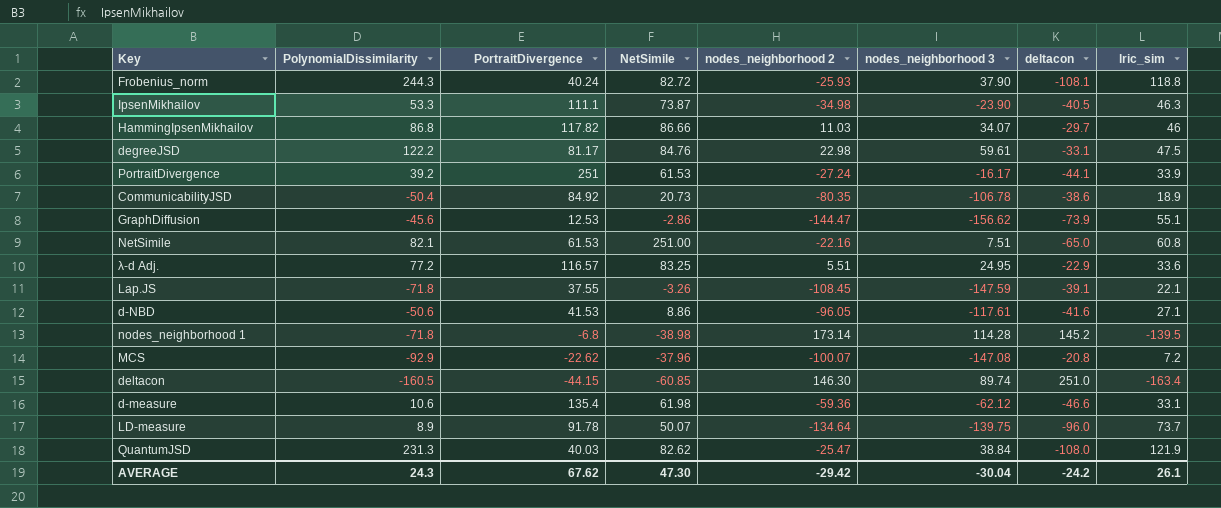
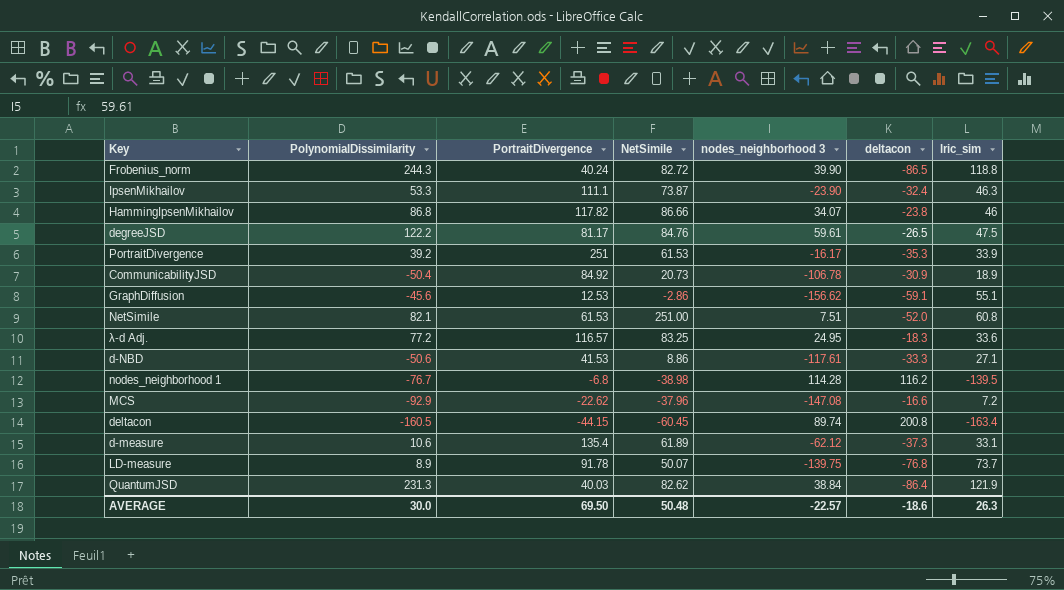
column nodes_neighborhood 2 | position: 5 -> none
row Lap.JS: -71.8 | 37.55 | -3.26 | -108.45 | -147.59 | -39.1 | 22.1 -> none
Frobenius_norm | nodes_neighborhood 3: 37.90 -> 39.90
Frobenius_norm | deltacon: -108.1 -> -86.5
IpsenMikhailov | deltacon: -40.5 -> -32.4
HammingIpsenMikhailov | deltacon: -29.7 -> -23.8
degreeJSD | deltacon: -33.1 -> -26.5
PortraitDivergence | deltacon: -44.1 -> -35.3
CommunicabilityJSD | deltacon: -38.6 -> -30.9
GraphDiffusion | deltacon: -73.9 -> -59.1
NetSimile | deltacon: -65.0 -> -52.0
λ-d Adj. | deltacon: -22.9 -> -18.3
d-NBD | deltacon: -41.6 -> -33.3
nodes_neighborhood 1 | PolynomialDissimilarity: -71.8 -> -76.7
nodes_neighborhood 1 | deltacon: 145.2 -> 116.2
MCS | deltacon: -20.8 -> -16.6
deltacon | NetSimile: -60.85 -> -60.45
deltacon | deltacon: 251.0 -> 200.8
d-measure | NetSimile: 61.98 -> 61.89
d-measure | deltacon: -46.6 -> -37.3
LD-measure | deltacon: -96.0 -> -76.8
QuantumJSD | deltacon: -108.0 -> -86.4
AVERAGE | PolynomialDissimilarity: 24.3 -> 30.0
AVERAGE | PortraitDivergence: 67.62 -> 69.50
AVERAGE | NetSimile: 47.30 -> 50.48
AVERAGE | nodes_neighborhood 3: -30.04 -> -22.57
AVERAGE | deltacon: -24.2 -> -18.6
AVERAGE | lric_sim: 26.1 -> 26.3

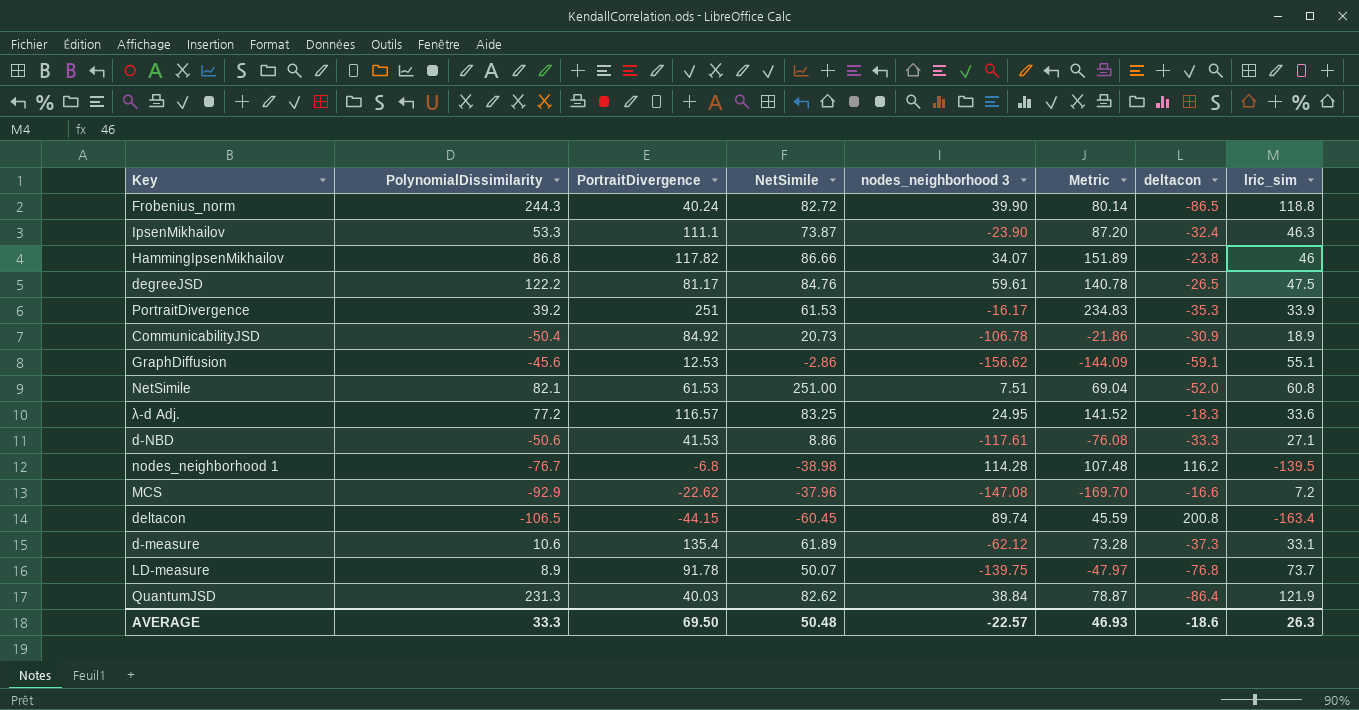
column Metric | formula: none -> [PortraitDivergence] + [nodes_neighborhood 3]
deltacon | PolynomialDissimilarity: -160.5 -> -106.5
AVERAGE | PolynomialDissimilarity: 30.0 -> 33.3

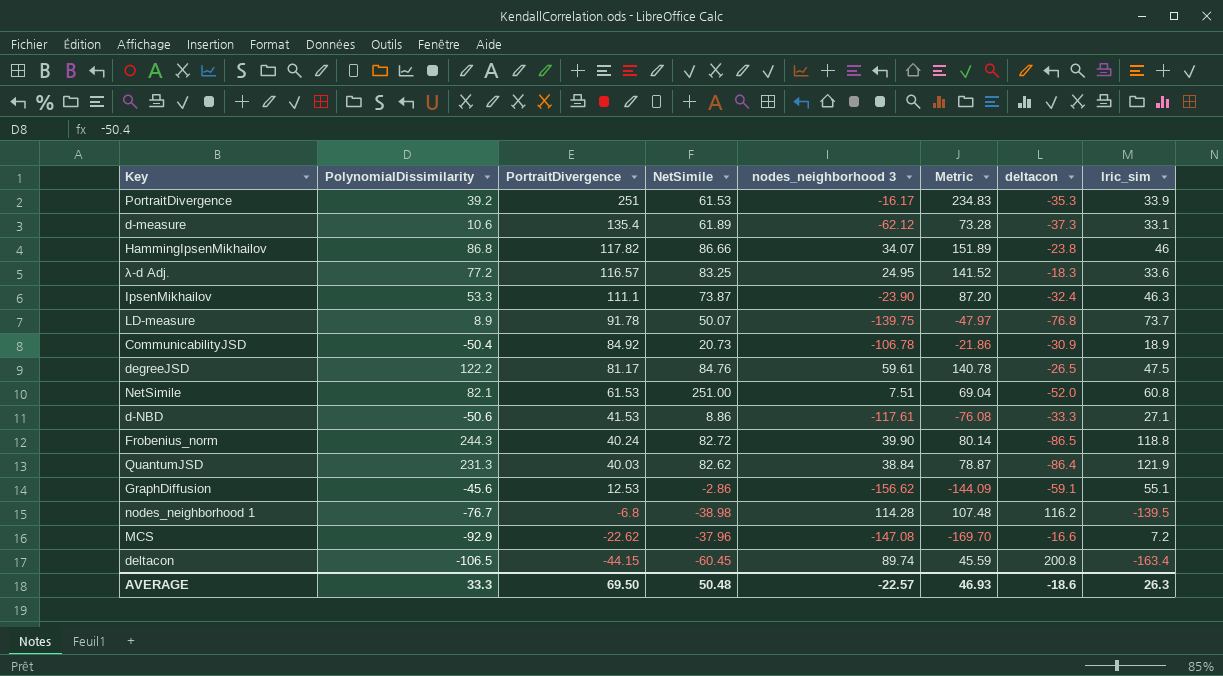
row order: none -> PortraitDivergence descending

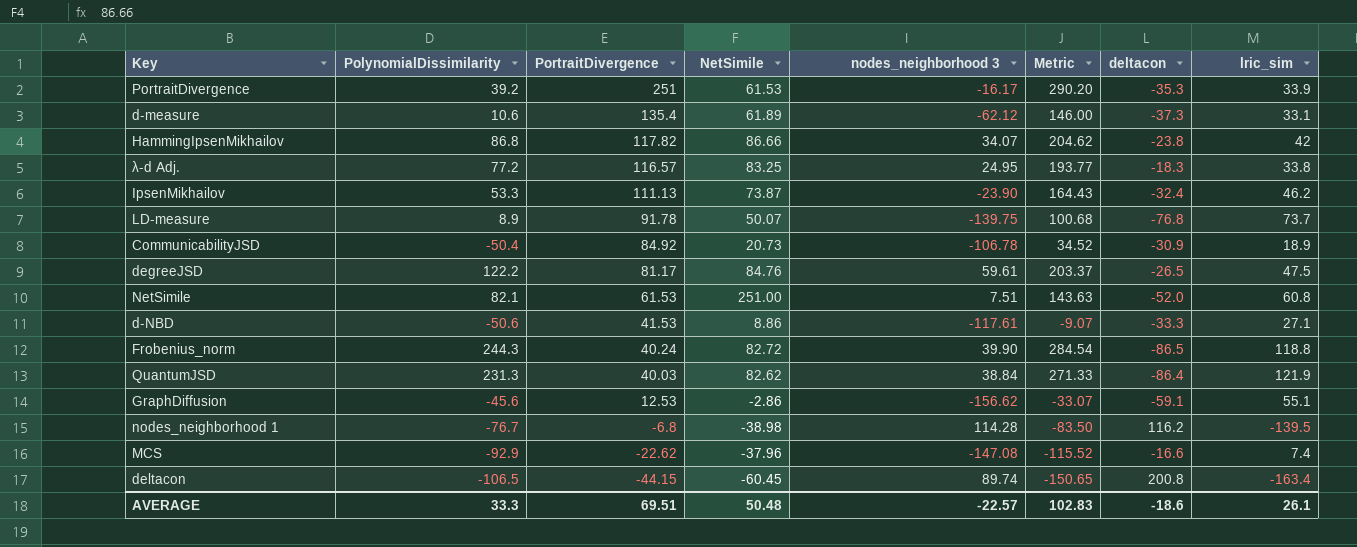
column Metric | formula: [PortraitDivergence] + [nodes_neighborhood 3] -> [PolynomialDissimilarity] + [PortraitDivergence]
HammingIpsenMikhailov | lric_sim: 46 -> 42
λ-d Adj. | lric_sim: 33.6 -> 33.8
IpsenMikhailov | PortraitDivergence: 111.1 -> 111.13
IpsenMikhailov | lric_sim: 46.3 -> 46.2
MCS | lric_sim: 7.2 -> 7.4
AVERAGE | PortraitDivergence: 69.50 -> 69.51
AVERAGE | Metric: 46.93 -> 102.83
AVERAGE | lric_sim: 26.3 -> 26.1

